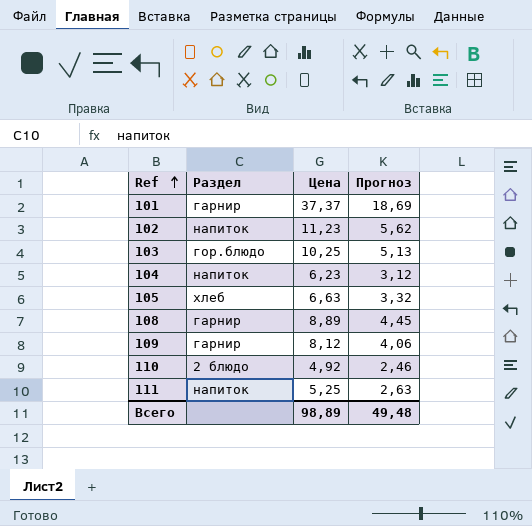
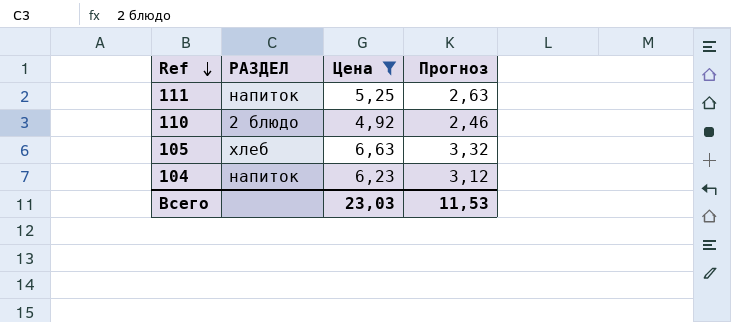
filter: none -> Цена <= 6,63
row order: Ref ascending -> Ref descending
column name: Раздел -> РАЗДЕЛ
Всего | Цена: 98,89 -> 23,03
Всего | Прогноз: 49,48 -> 11,53

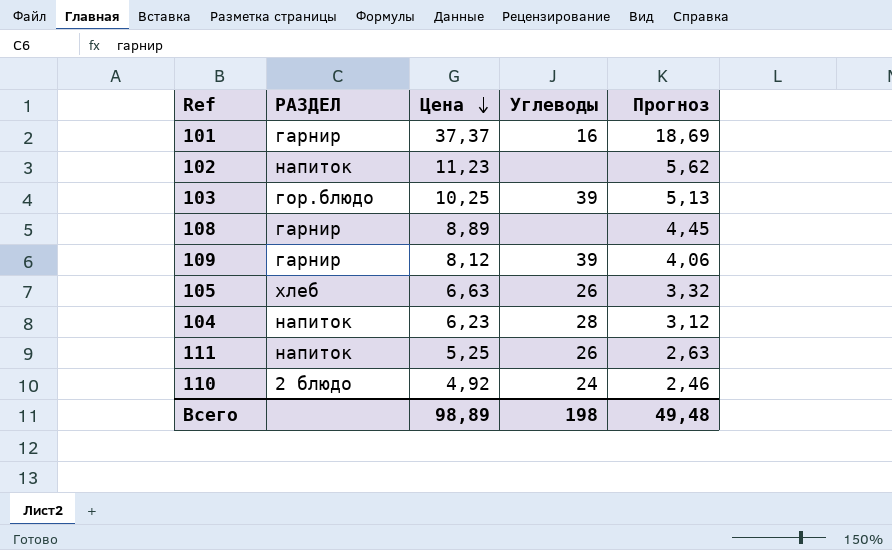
filter: Цена <= 6,63 -> none
row order: Ref descending -> Цена descending
column Углеводы | position: none -> 4
Всего | Цена: 23,03 -> 98,89
Всего | Прогноз: 11,53 -> 49,48

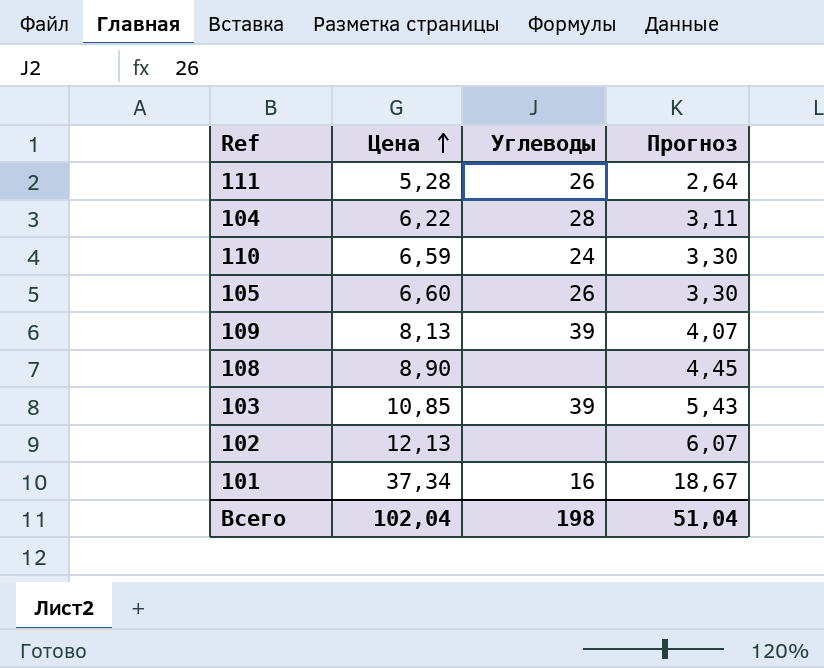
row order: Цена descending -> Цена ascending
column РАЗДЕЛ | position: 2 -> none
111 | Цена: 5,25 -> 5,28
111 | Прогноз: 2,63 -> 2,64
104 | Цена: 6,23 -> 6,22
104 | Прогноз: 3,12 -> 3,11
110 | Цена: 4,92 -> 6,59
110 | Прогноз: 2,46 -> 3,30
105 | Цена: 6,63 -> 6,60
105 | Прогноз: 3,32 -> 3,30
109 | Цена: 8,12 -> 8,13
109 | Прогноз: 4,06 -> 4,07
108 | Цена: 8,89 -> 8,90
103 | Цена: 10,25 -> 10,85
103 | Прогноз: 5,13 -> 5,43
102 | Цена: 11,23 -> 12,13
102 | Прогноз: 5,62 -> 6,07
101 | Цена: 37,37 -> 37,34
101 | Прогноз: 18,69 -> 18,67
Всего | Цена: 98,89 -> 102,04
Всего | Прогноз: 49,48 -> 51,04

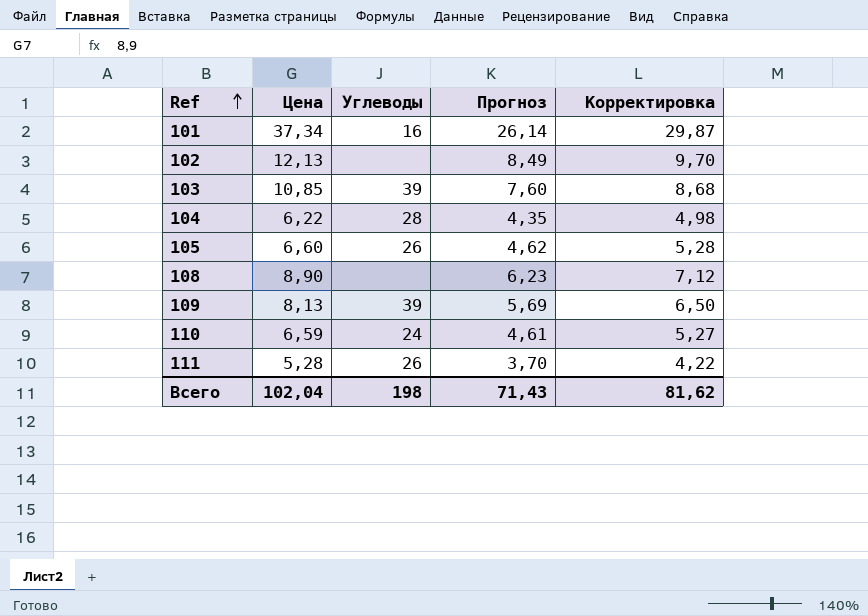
row order: Цена ascending -> Ref ascending
column Прогноз | formula: [Цена] * 0,5 -> [Цена] * 0,7
column Корректировка | formula: none -> [Цена] * 0,8
Всего | Прогноз: 51,04 -> 71,43

